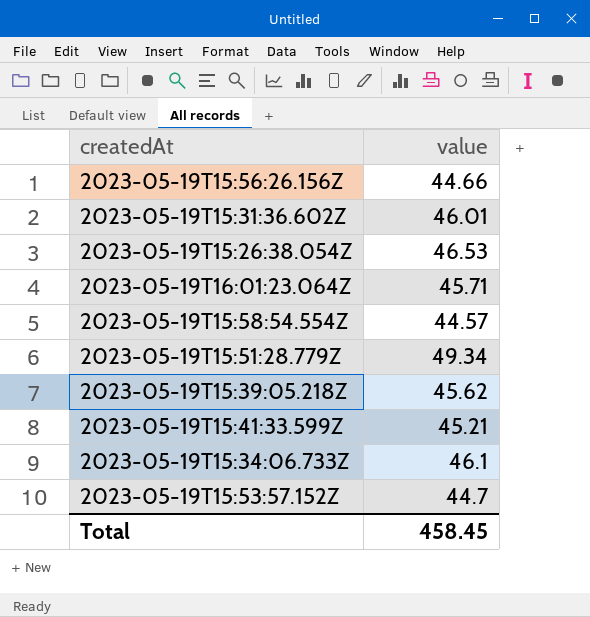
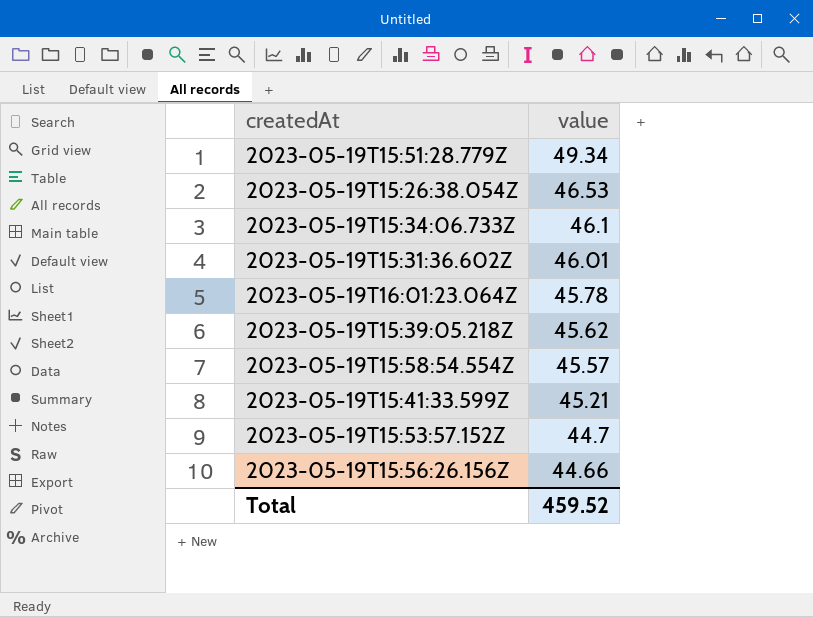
row order: none -> value descending
2023-05-19T16:01:23.064Z | value: 45.71 -> 45.78
2023-05-19T15:58:54.554Z | value: 44.57 -> 45.57
Total | value: 458.45 -> 459.52

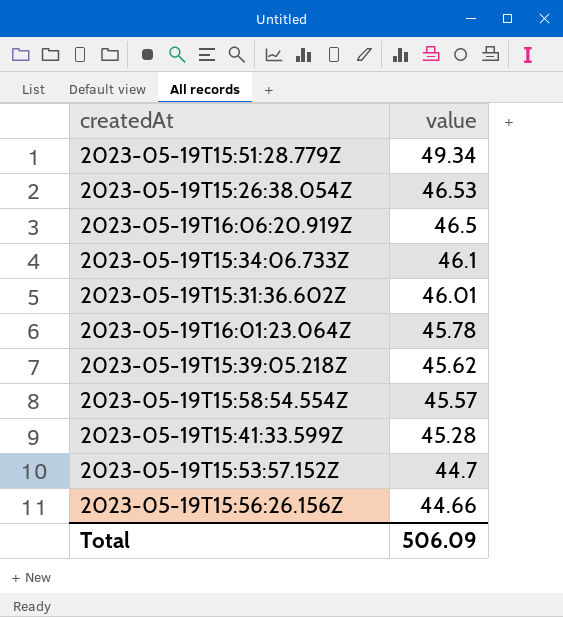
row 2023-05-19T16:06:20.919Z: none -> 46.5
2023-05-19T15:41:33.599Z | value: 45.21 -> 45.28
Total | value: 459.52 -> 506.09

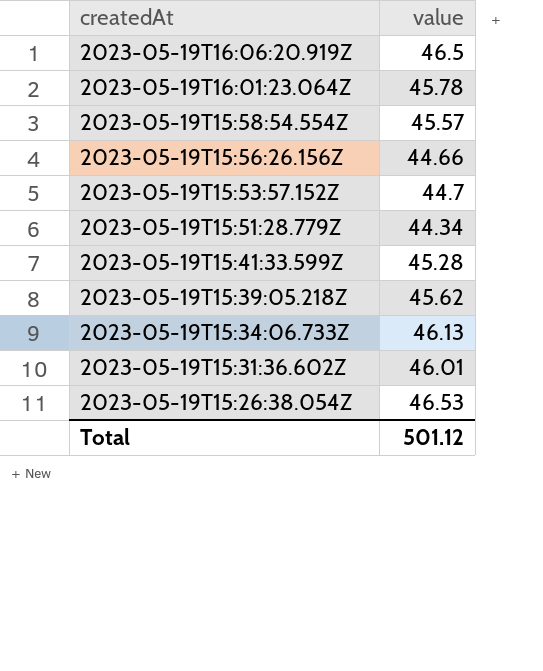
row order: value descending -> createdAt descending
2023-05-19T15:51:28.779Z | value: 49.34 -> 44.34
2023-05-19T15:34:06.733Z | value: 46.1 -> 46.13
Total | value: 506.09 -> 501.12

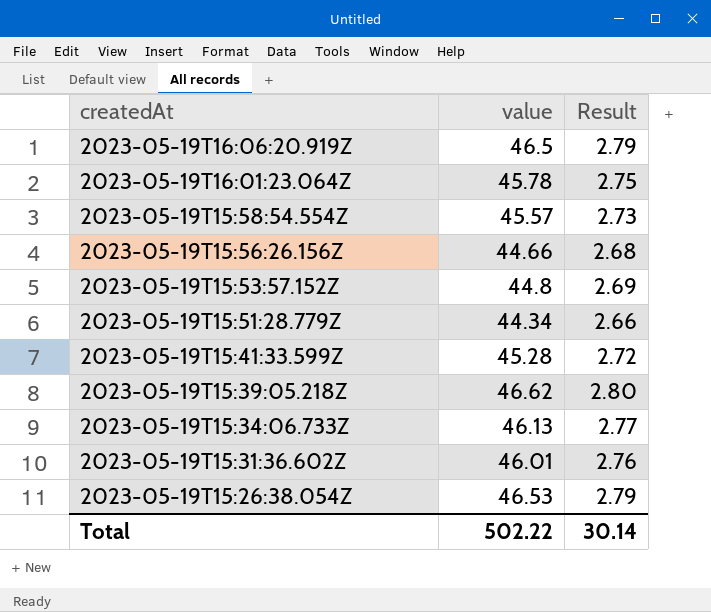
column Result | formula: none -> [value] * 0.06
2023-05-19T15:53:57.152Z | value: 44.7 -> 44.8
2023-05-19T15:39:05.218Z | value: 45.62 -> 46.62
Total | value: 501.12 -> 502.22

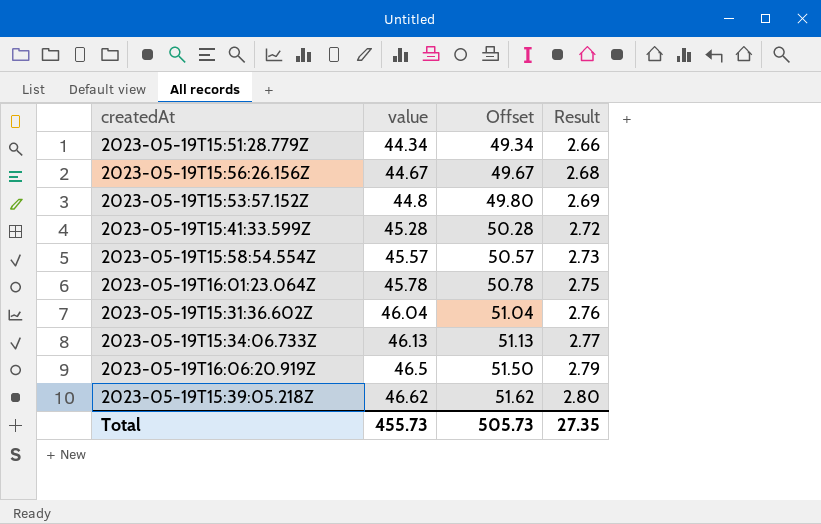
row order: createdAt descending -> value ascending
column Offset | formula: none -> [value] + 5
row 2023-05-19T15:26:38.054Z: 46.53 | 2.79 -> none
2023-05-19T15:56:26.156Z | value: 44.66 -> 44.67
2023-05-19T15:31:36.602Z | value: 46.01 -> 46.04
Total | value: 502.22 -> 455.73
Total | Result: 30.14 -> 27.35

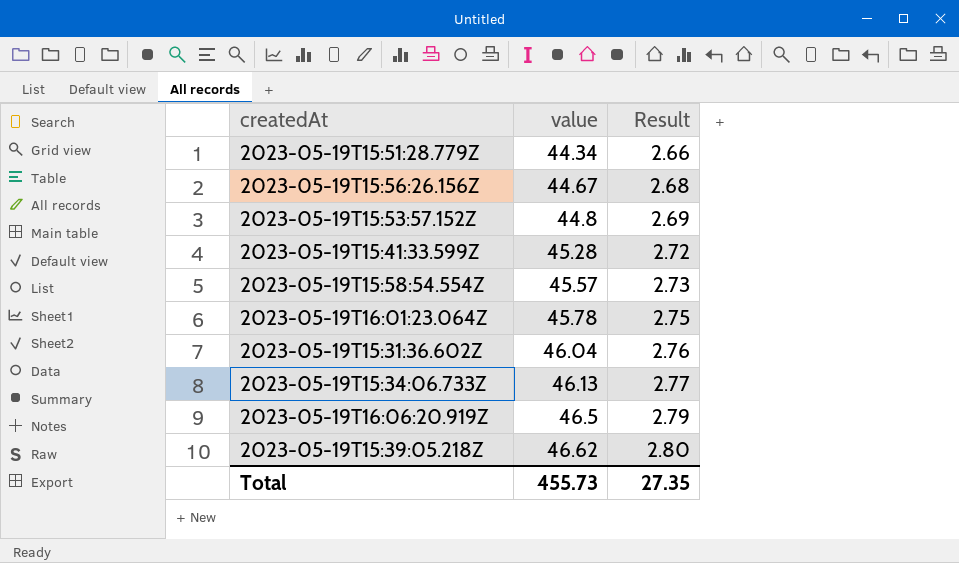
column Offset | formula: [value] + 5 -> none

